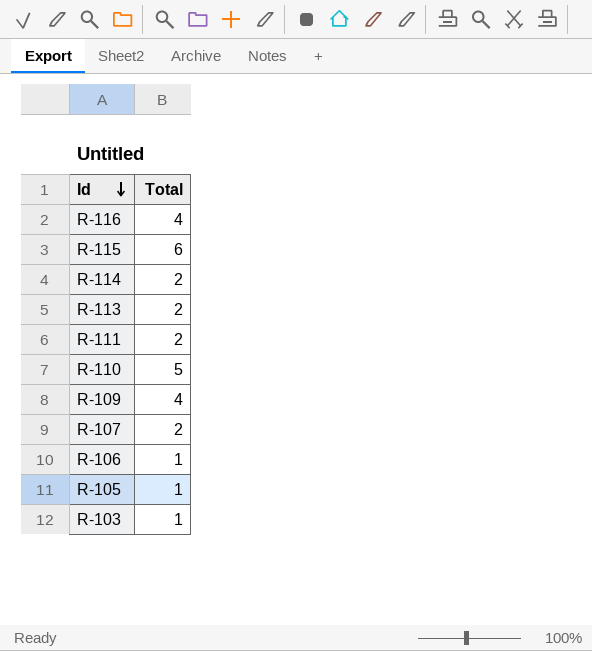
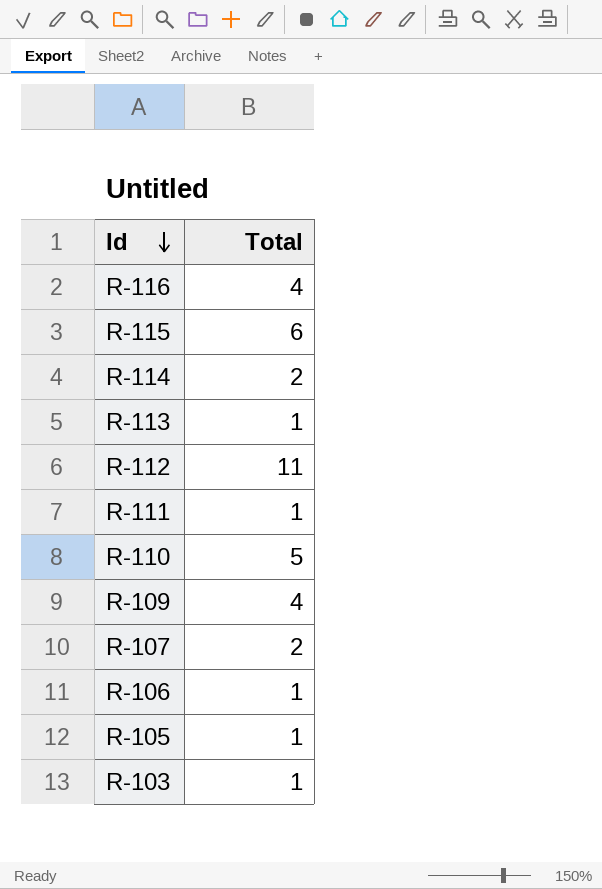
R-113 | Total: 2 -> 1
row R-112: none -> 11
R-111 | Total: 2 -> 1

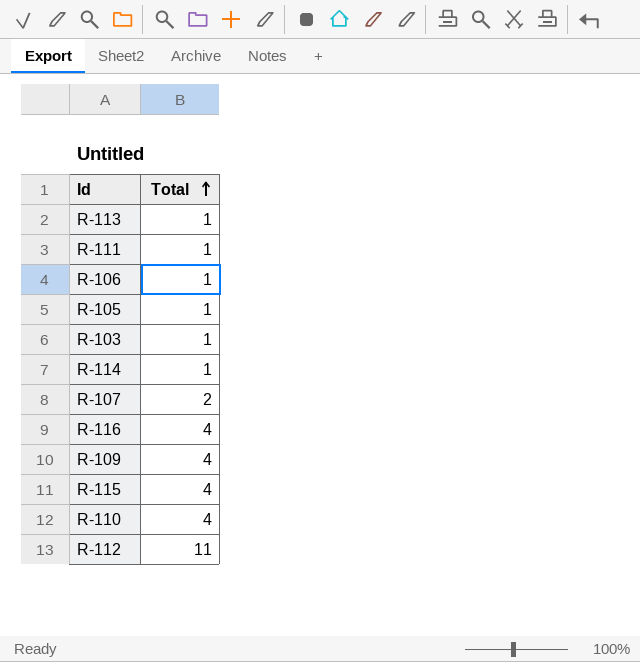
row order: Id descending -> Total ascending
R-114 | Total: 2 -> 1
R-115 | Total: 6 -> 4
R-110 | Total: 5 -> 4

